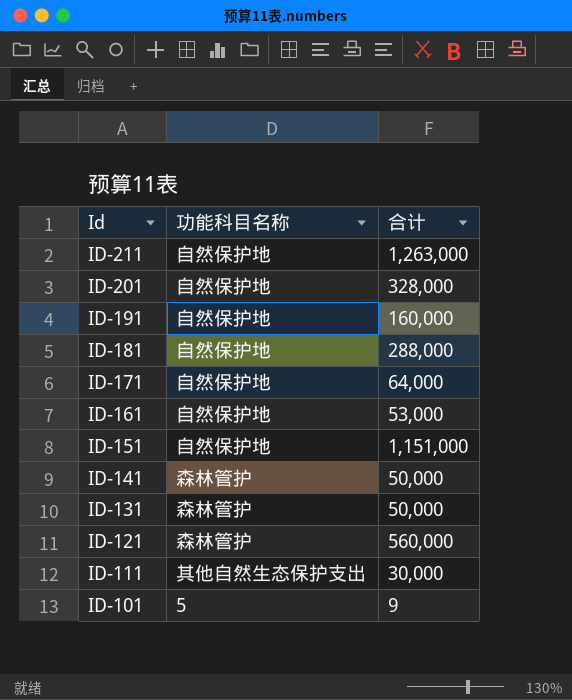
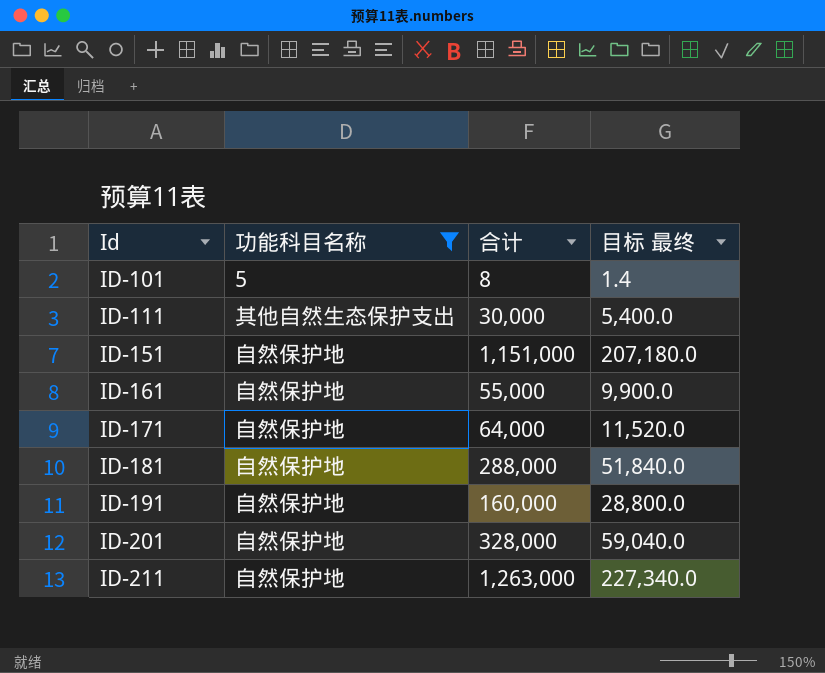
filter: none -> 功能科目名称 != 森林管护
row order: Id descending -> Id ascending
column 目标 最终 | formula: none -> [合计] * 0.18
ID-101 | 合计: 9 -> 8
ID-161 | 合计: 53,000 -> 55,000

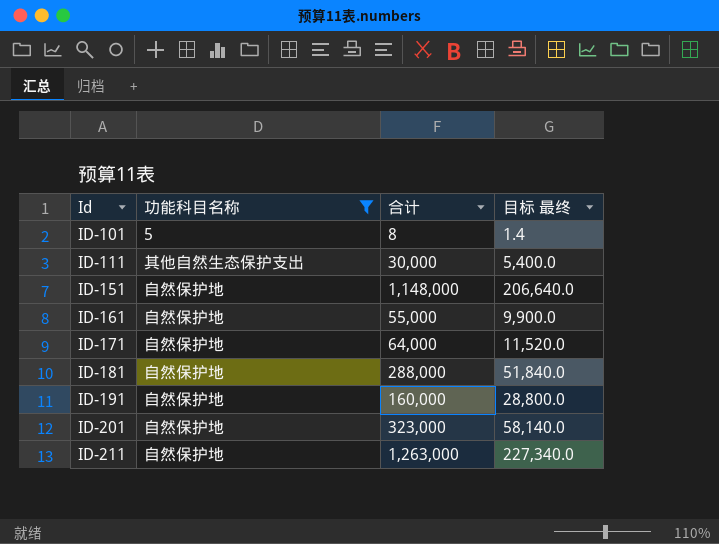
ID-151 | 合计: 1,151,000 -> 1,148,000
ID-151 | 目标 最终: 207,180.0 -> 206,640.0
ID-201 | 合计: 328,000 -> 323,000
ID-201 | 目标 最终: 59,040.0 -> 58,140.0

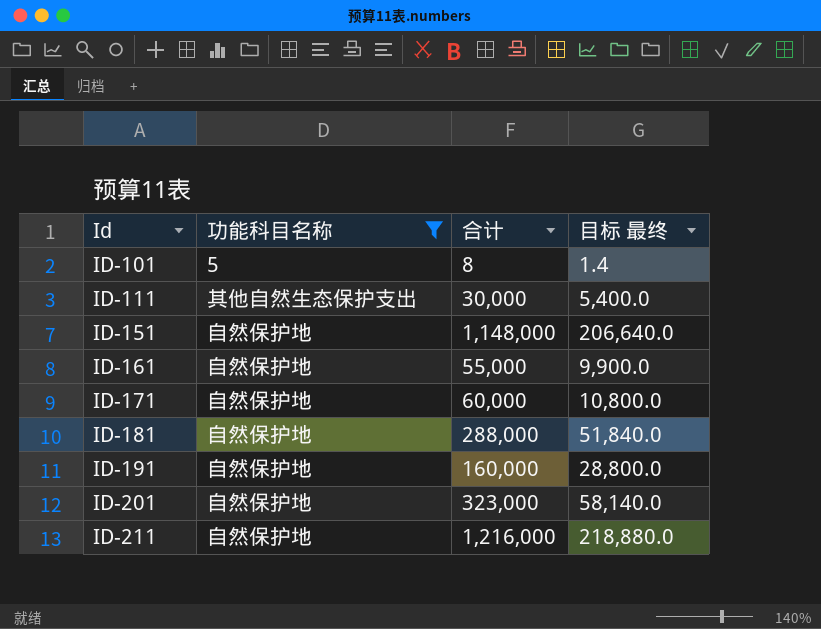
ID-171 | 合计: 64,000 -> 60,000
ID-171 | 目标 最终: 11,520.0 -> 10,800.0
ID-211 | 合计: 1,263,000 -> 1,216,000
ID-211 | 目标 最终: 227,340.0 -> 218,880.0

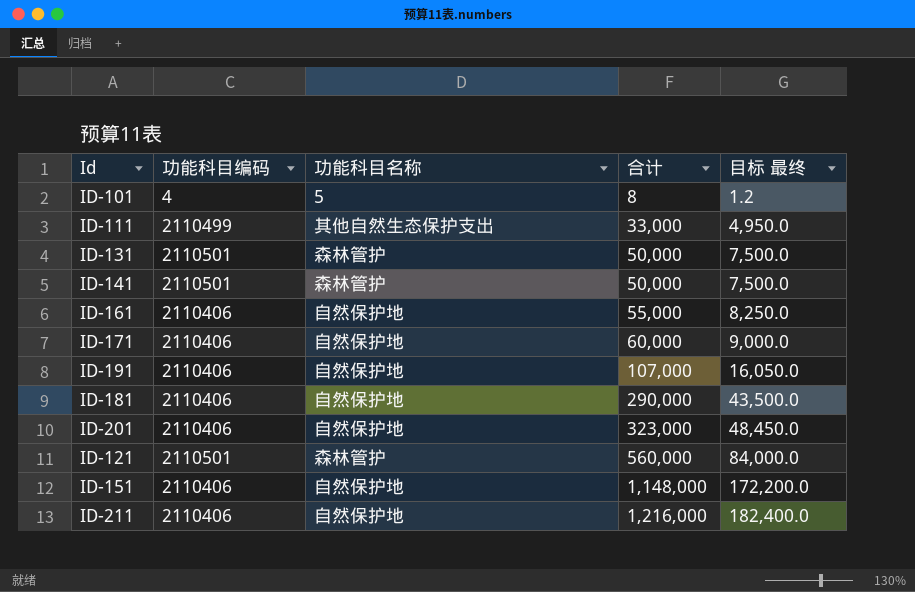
filter: 功能科目名称 != 森林管护 -> none
row order: Id ascending -> 合计 ascending
column 功能科目编码 | position: none -> 2
column 目标 最终 | formula: [合计] * 0.18 -> [合计] * 0.15
ID-111 | 合计: 30,000 -> 33,000
ID-191 | 合计: 160,000 -> 107,000
ID-181 | 合计: 288,000 -> 290,000

